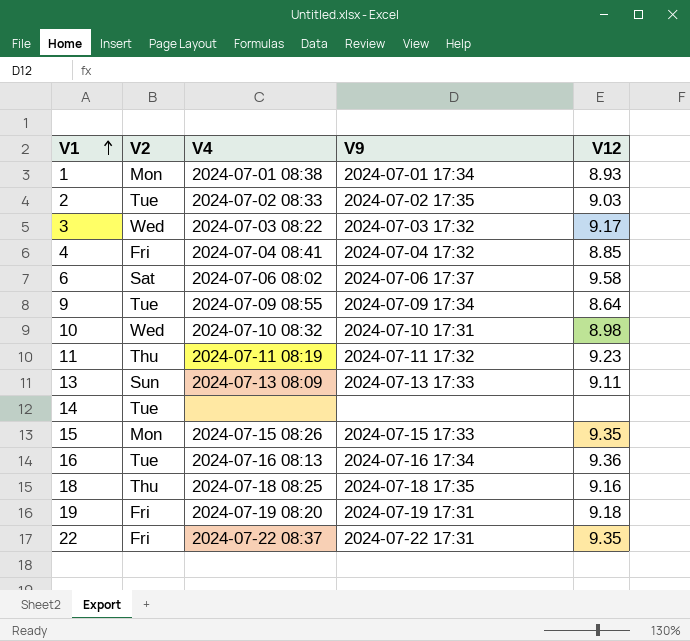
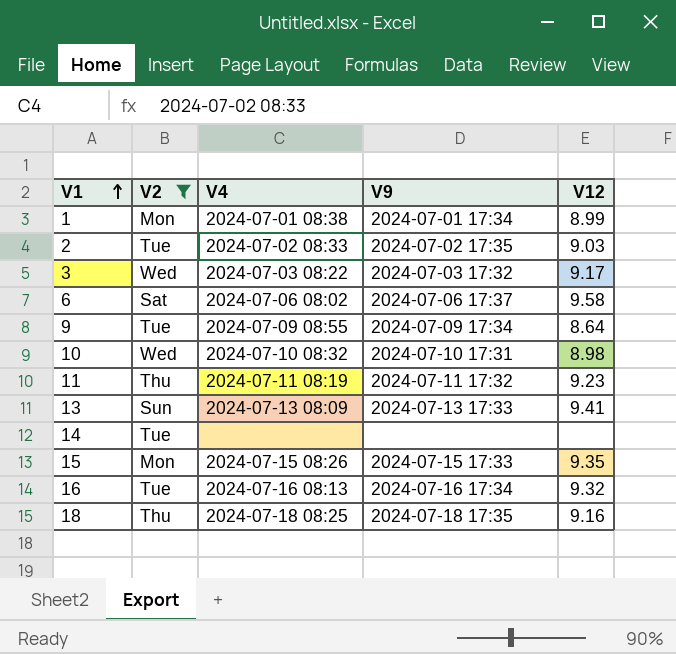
filter: none -> V2 != Fri
1 | V12: 8.93 -> 8.99
13 | V12: 9.11 -> 9.41
16 | V12: 9.36 -> 9.32

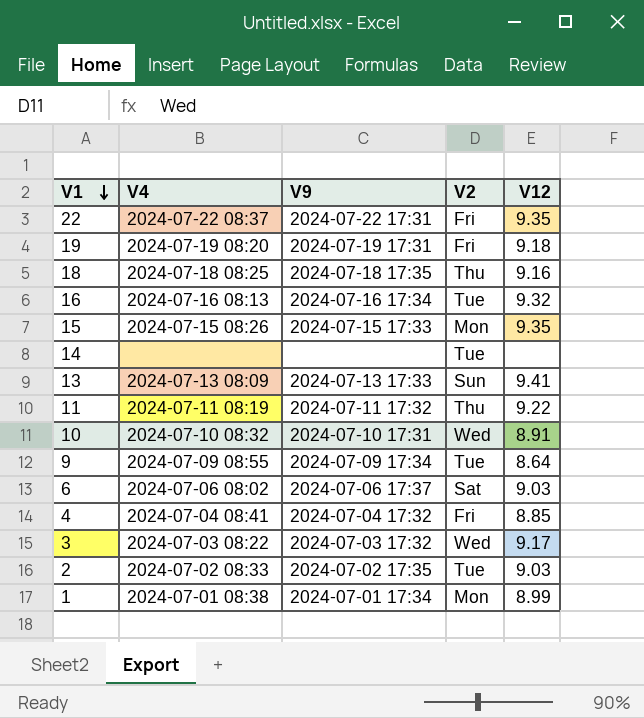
filter: V2 != Fri -> none
row order: V1 ascending -> V1 descending
column V2 | position: 2 -> 4
11 | V12: 9.23 -> 9.22
10 | V12: 8.98 -> 8.91
6 | V12: 9.58 -> 9.03

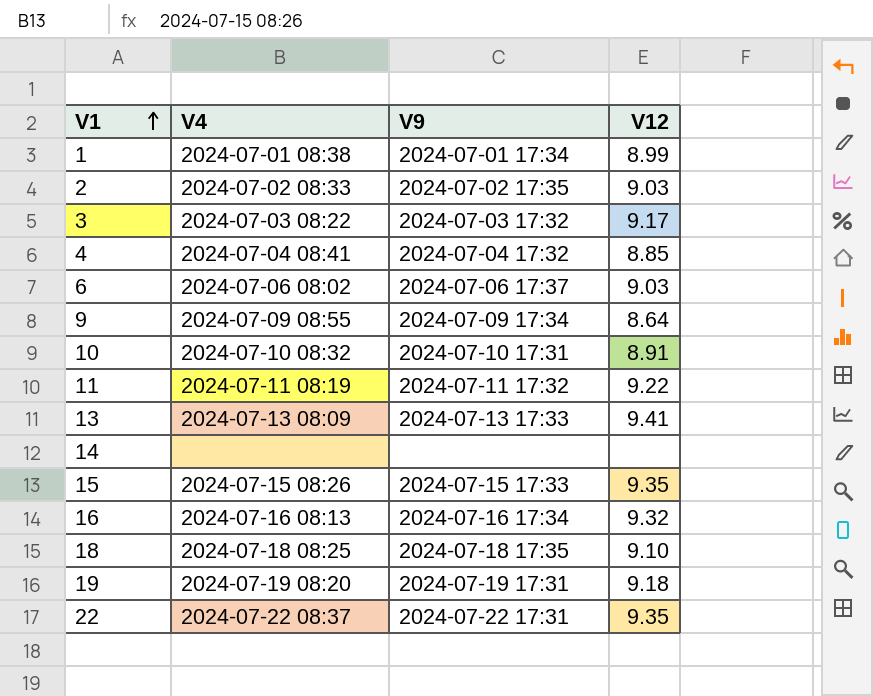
row order: V1 descending -> V1 ascending
column V2 | position: 4 -> none
18 | V12: 9.16 -> 9.10

